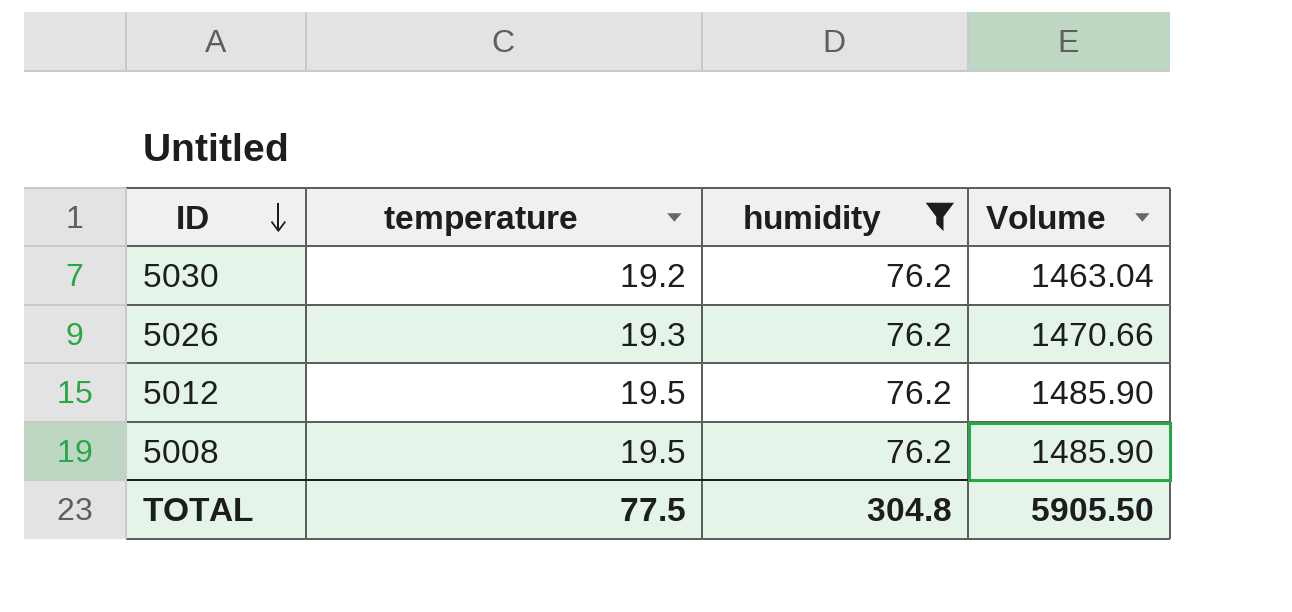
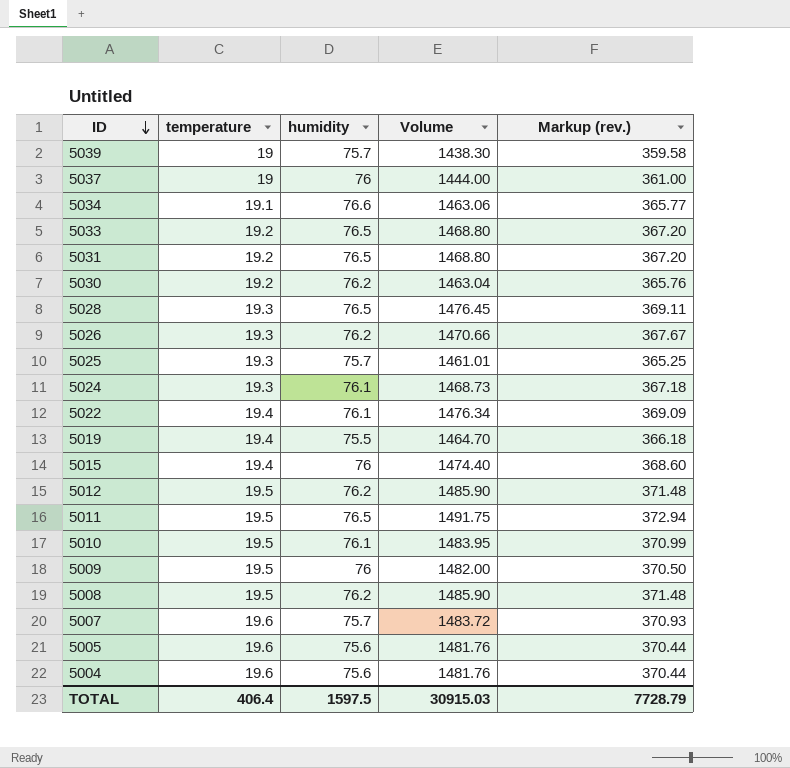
filter: humidity = 76.2 -> none
column Markup (rev.) | formula: none -> [Volume] * 0.25
TOTAL | temperature: 77.5 -> 406.4
TOTAL | humidity: 304.8 -> 1597.5
TOTAL | Volume: 5905.50 -> 30915.03

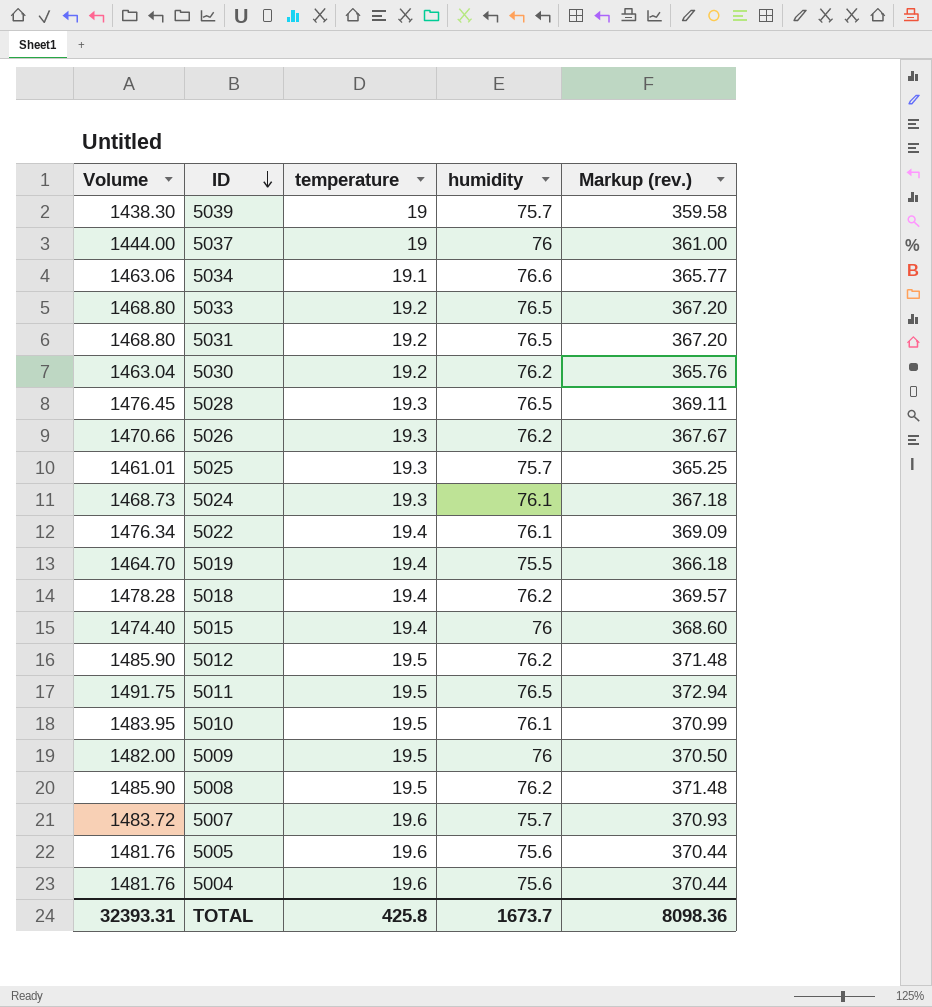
column Volume | position: 4 -> 1
row 5018: none -> 1478.28 | 19.4 | 76.2 | 369.57
TOTAL | Volume: 30915.03 -> 32393.31
TOTAL | temperature: 406.4 -> 425.8
TOTAL | humidity: 1597.5 -> 1673.7
TOTAL | Markup (rev.): 7728.79 -> 8098.36

